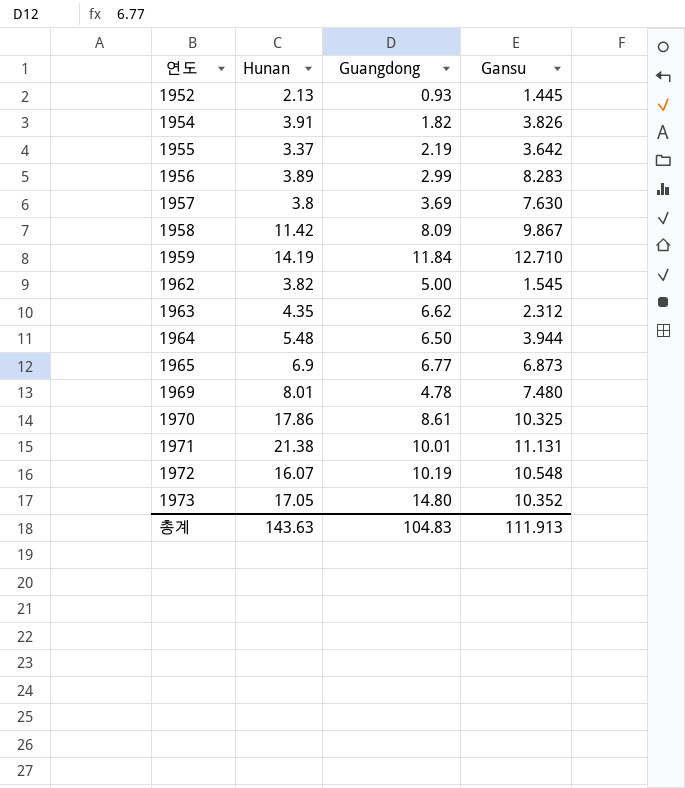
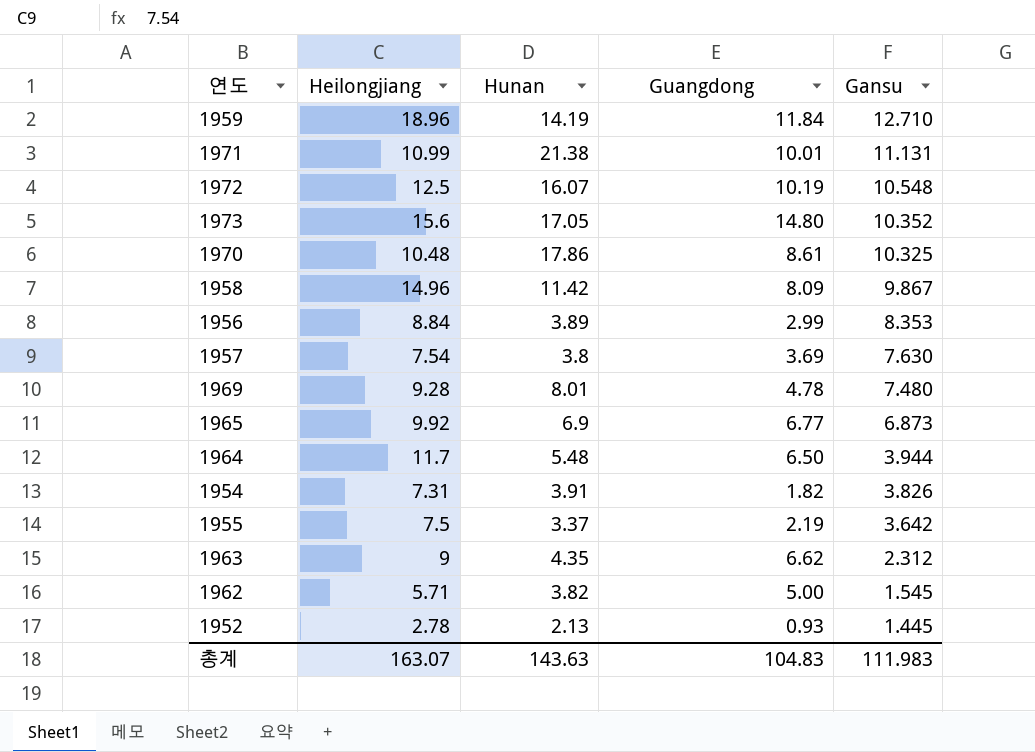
row order: 연도 ascending -> Gansu descending
column Heilongjiang | position: none -> 2
1956 | Gansu: 8.283 -> 8.353
총계 | Gansu: 111.913 -> 111.983

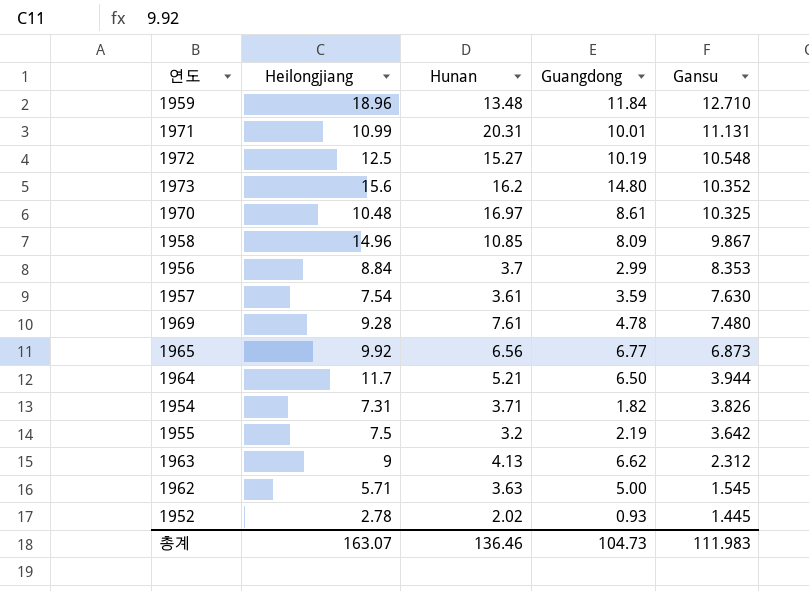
1959 | Hunan: 14.19 -> 13.48
1971 | Hunan: 21.38 -> 20.31
1972 | Hunan: 16.07 -> 15.27
1973 | Hunan: 17.05 -> 16.2
1970 | Hunan: 17.86 -> 16.97
1958 | Hunan: 11.42 -> 10.85
1956 | Hunan: 3.89 -> 3.7
1957 | Hunan: 3.8 -> 3.61
1957 | Guangdong: 3.69 -> 3.59
1969 | Hunan: 8.01 -> 7.61
1965 | Hunan: 6.9 -> 6.56
1964 | Hunan: 5.48 -> 5.21
1954 | Hunan: 3.91 -> 3.71
1955 | Hunan: 3.37 -> 3.2
1963 | Hunan: 4.35 -> 4.13
1962 | Hunan: 3.82 -> 3.63
1952 | Hunan: 2.13 -> 2.02
총계 | Hunan: 143.63 -> 136.46
총계 | Guangdong: 104.83 -> 104.73

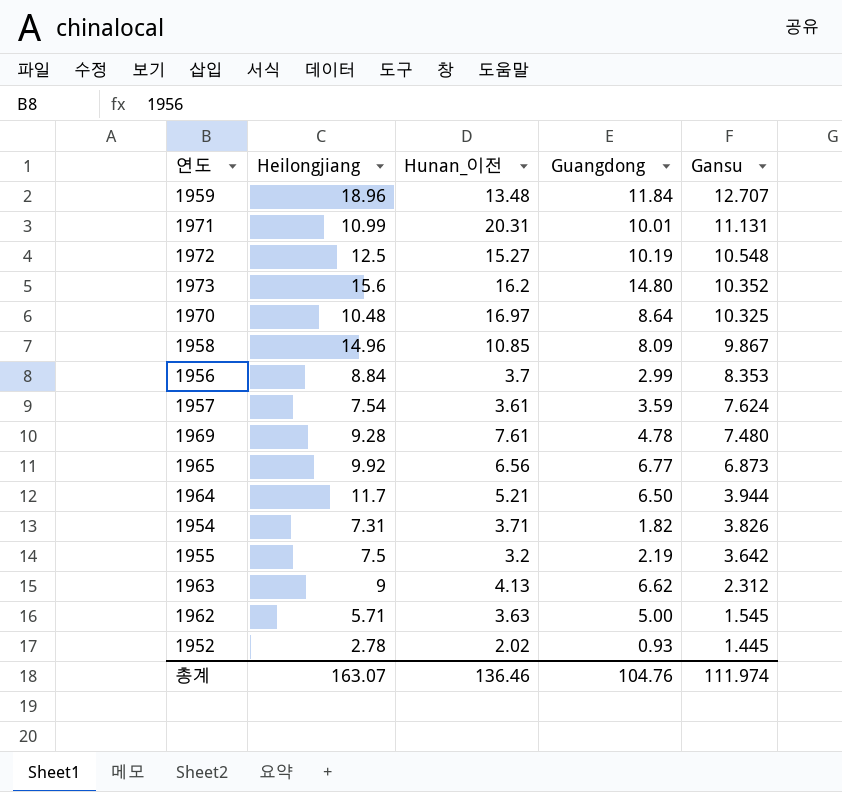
column name: Hunan -> Hunan_이전
1959 | Gansu: 12.710 -> 12.707
1970 | Guangdong: 8.61 -> 8.64
1957 | Gansu: 7.630 -> 7.624
총계 | Guangdong: 104.73 -> 104.76
총계 | Gansu: 111.983 -> 111.974

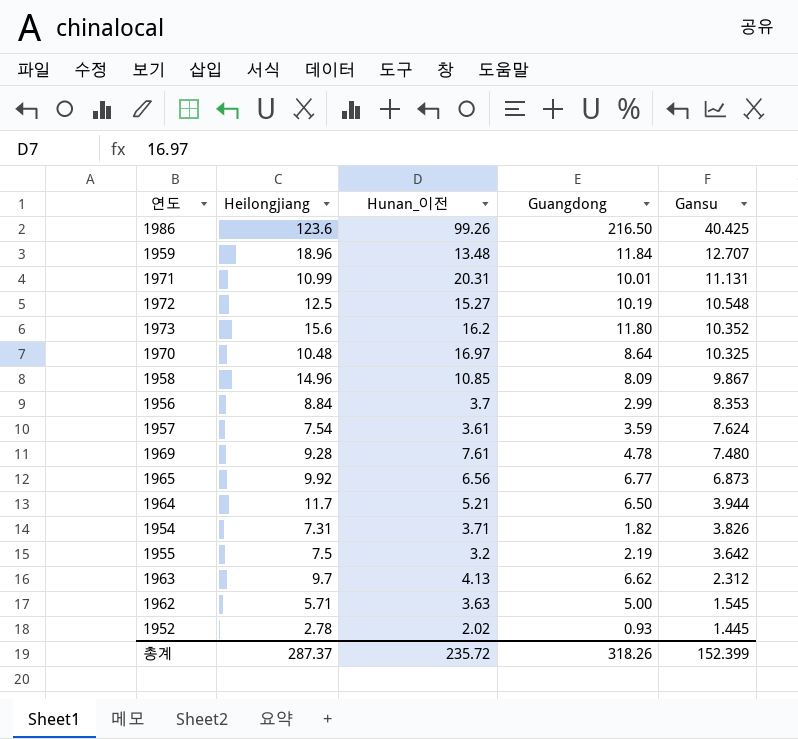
row 1986: none -> 123.6 | 99.26 | 216.50 | 40.425
1973 | Guangdong: 14.80 -> 11.80
1963 | Heilongjiang: 9 -> 9.7
총계 | Heilongjiang: 163.07 -> 287.37
총계 | Hunan_이전: 136.46 -> 235.72
총계 | Guangdong: 104.76 -> 318.26
총계 | Gansu: 111.974 -> 152.399

